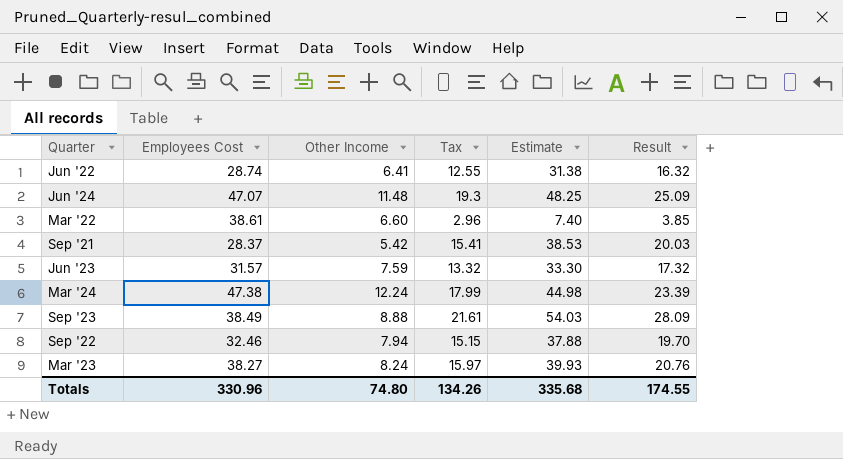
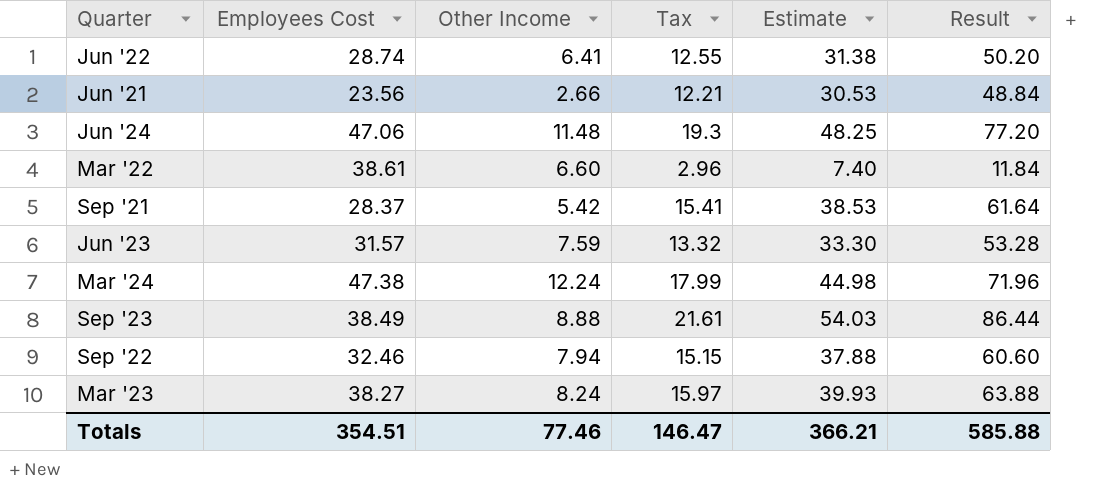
column Result | formula: [Tax] * 1.3 -> [Tax] * 4
row Jun '21: none -> 23.56 | 2.66 | 12.21 | 30.53 | 48.84
Jun '24 | Employees Cost: 47.07 -> 47.06
Totals | Employees Cost: 330.96 -> 354.51
Totals | Other Income: 74.80 -> 77.46
Totals | Tax: 134.26 -> 146.47
Totals | Estimate: 335.68 -> 366.21
Totals | Result: 174.55 -> 585.88

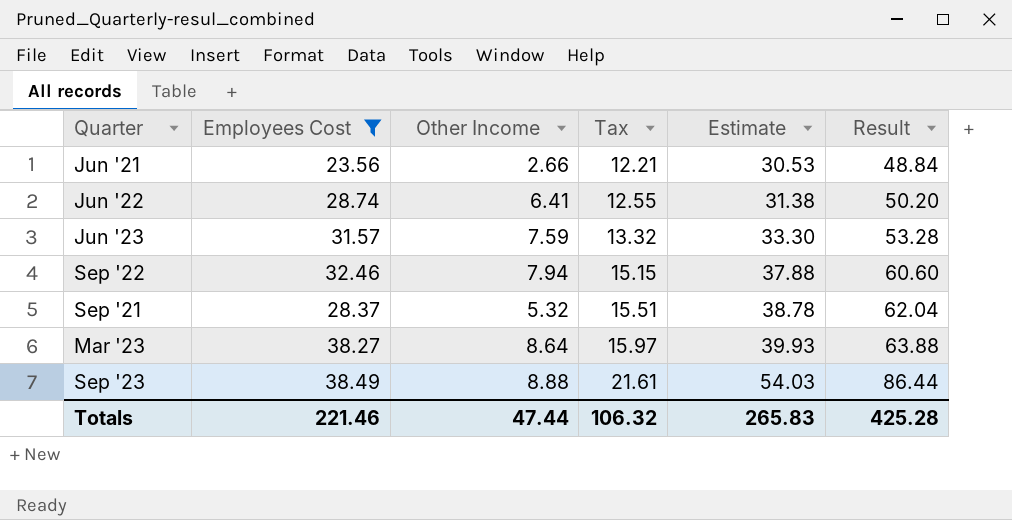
filter: none -> Employees Cost <= 38.49
row order: none -> Tax ascending
Sep '21 | Other Income: 5.42 -> 5.32
Sep '21 | Tax: 15.41 -> 15.51
Sep '21 | Estimate: 38.53 -> 38.78
Sep '21 | Result: 61.64 -> 62.04
Mar '23 | Other Income: 8.24 -> 8.64
Totals | Employees Cost: 354.51 -> 221.46
Totals | Other Income: 77.46 -> 47.44
Totals | Tax: 146.47 -> 106.32
Totals | Estimate: 366.21 -> 265.83
Totals | Result: 585.88 -> 425.28

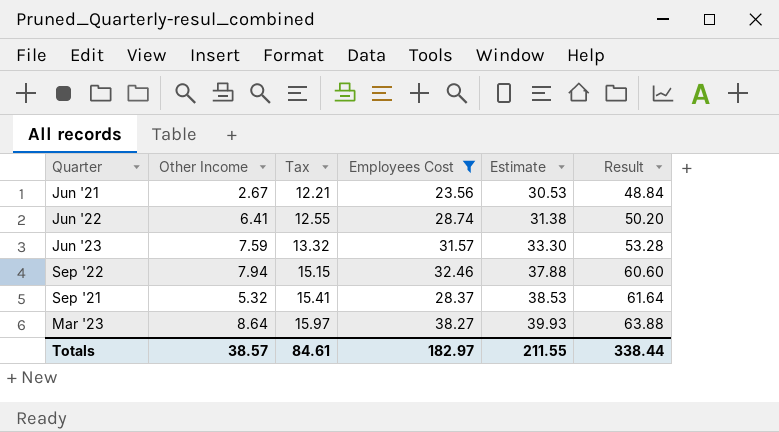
column Employees Cost | position: 2 -> 4
row Sep '23: 38.49 | 8.88 | 21.61 | 54.03 | 86.44 -> none
Jun '21 | Other Income: 2.66 -> 2.67
Sep '21 | Tax: 15.51 -> 15.41
Sep '21 | Estimate: 38.78 -> 38.53
Sep '21 | Result: 62.04 -> 61.64
Totals | Other Income: 47.44 -> 38.57
Totals | Tax: 106.32 -> 84.61
Totals | Employees Cost: 221.46 -> 182.97
Totals | Estimate: 265.83 -> 211.55
Totals | Result: 425.28 -> 338.44

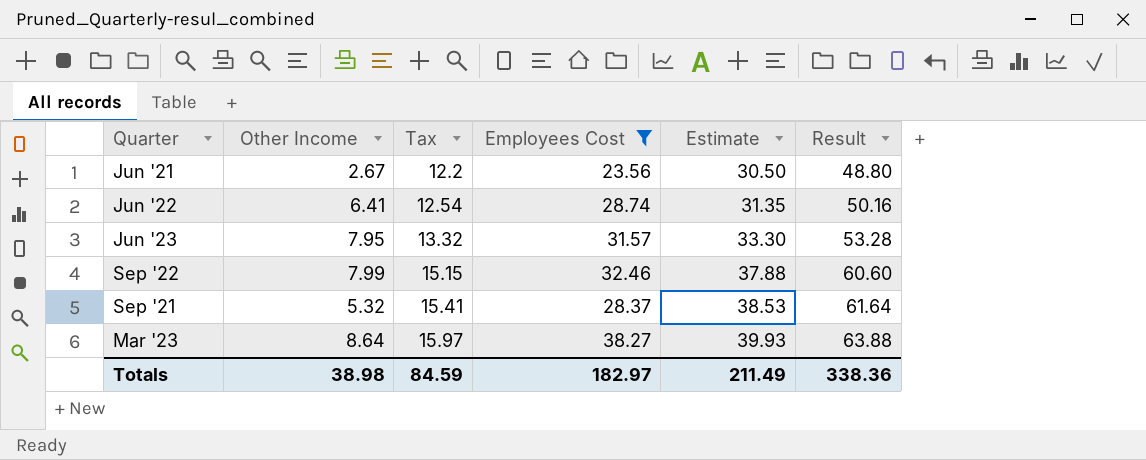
Jun '21 | Tax: 12.21 -> 12.2
Jun '21 | Estimate: 30.53 -> 30.50
Jun '21 | Result: 48.84 -> 48.80
Jun '22 | Tax: 12.55 -> 12.54
Jun '22 | Estimate: 31.38 -> 31.35
Jun '22 | Result: 50.20 -> 50.16
Jun '23 | Other Income: 7.59 -> 7.95
Sep '22 | Other Income: 7.94 -> 7.99
Totals | Other Income: 38.57 -> 38.98
Totals | Tax: 84.61 -> 84.59
Totals | Estimate: 211.55 -> 211.49
Totals | Result: 338.44 -> 338.36

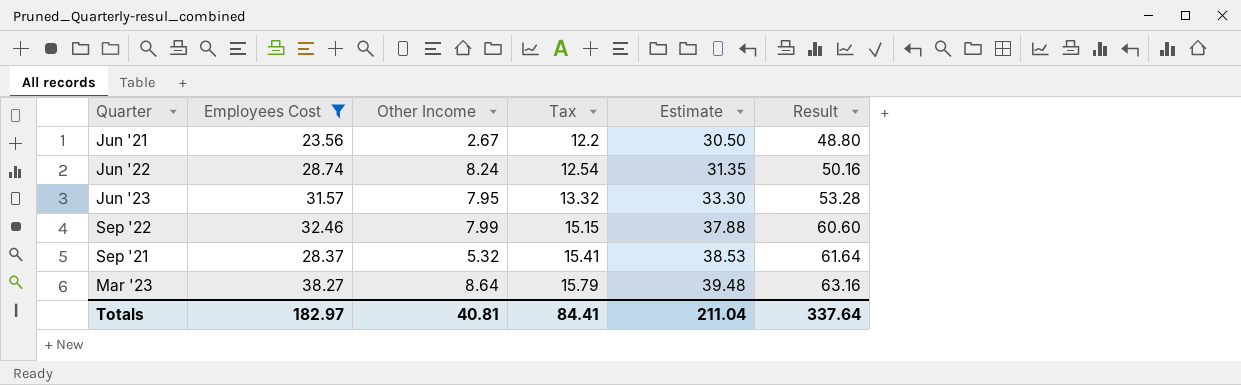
column Employees Cost | position: 4 -> 2
Jun '22 | Other Income: 6.41 -> 8.24
Mar '23 | Tax: 15.97 -> 15.79
Mar '23 | Estimate: 39.93 -> 39.48
Mar '23 | Result: 63.88 -> 63.16
Totals | Other Income: 38.98 -> 40.81
Totals | Tax: 84.59 -> 84.41
Totals | Estimate: 211.49 -> 211.04
Totals | Result: 338.36 -> 337.64

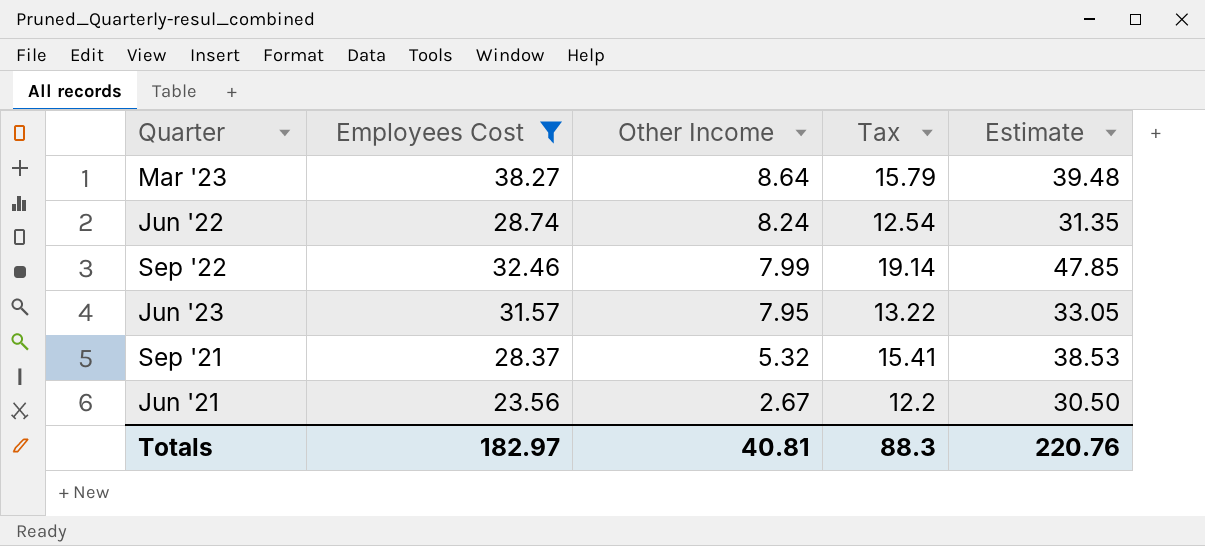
row order: Tax ascending -> Other Income descending
column Result | formula: [Tax] * 4 -> none
Sep '22 | Tax: 15.15 -> 19.14
Sep '22 | Estimate: 37.88 -> 47.85
Jun '23 | Tax: 13.32 -> 13.22
Jun '23 | Estimate: 33.30 -> 33.05
Totals | Tax: 84.41 -> 88.3
Totals | Estimate: 211.04 -> 220.76

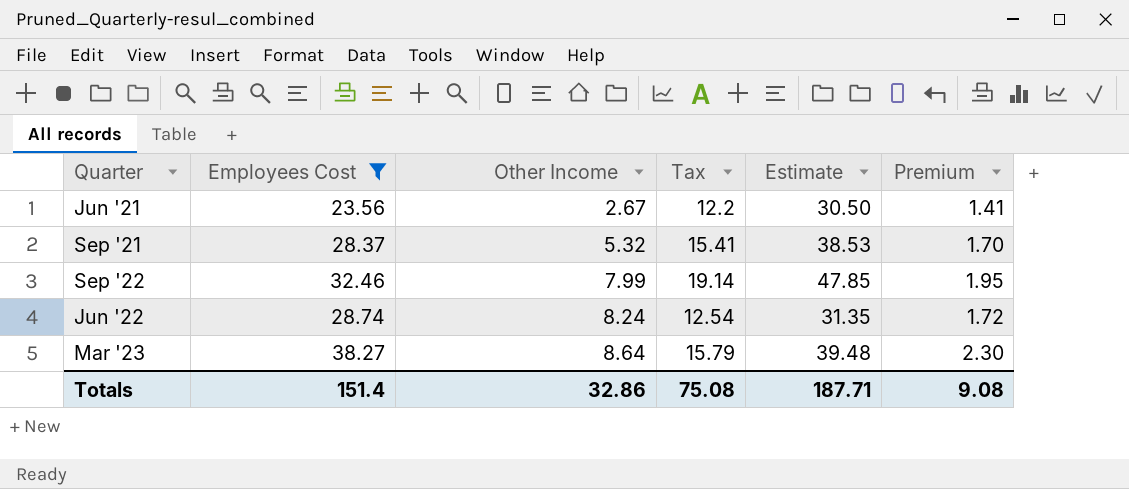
row order: Other Income descending -> Other Income ascending
column Premium | formula: none -> [Employees Cost] * 0.06
row Jun '23: 31.57 | 7.95 | 13.22 | 33.05 -> none
Totals | Employees Cost: 182.97 -> 151.4
Totals | Other Income: 40.81 -> 32.86
Totals | Tax: 88.3 -> 75.08
Totals | Estimate: 220.76 -> 187.71

